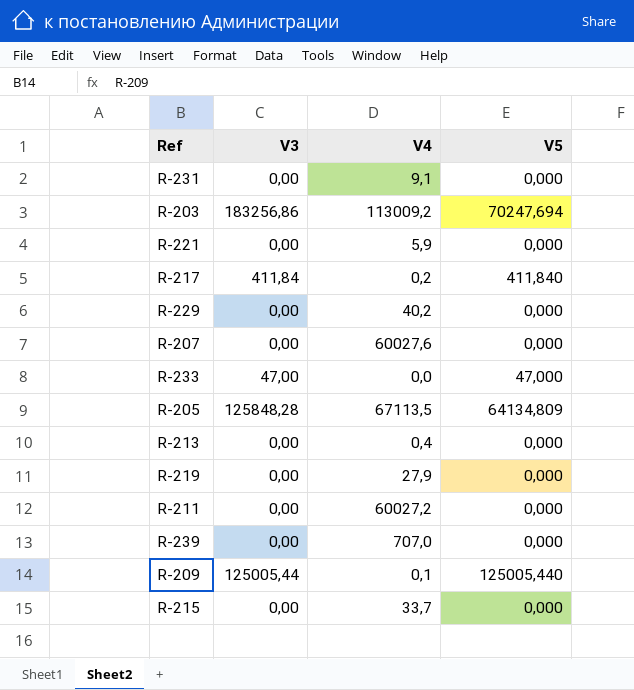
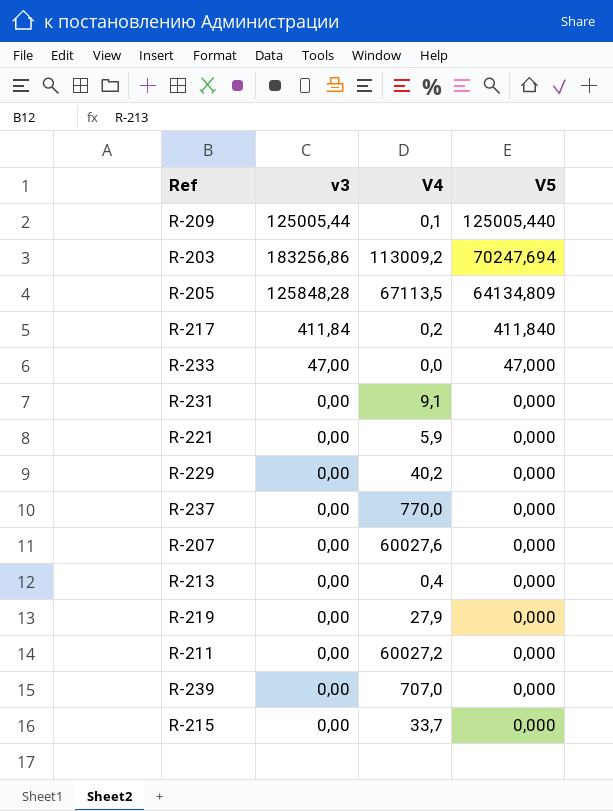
row order: none -> V5 descending
column name: V3 -> v3
row R-237: none -> 0,00 | 770,0 | 0,000

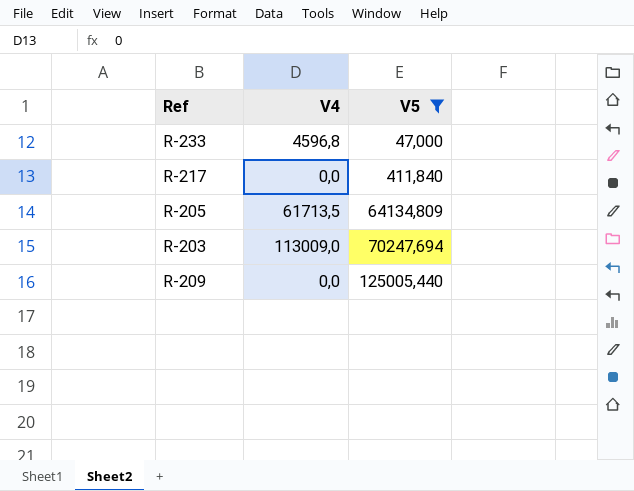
filter: none -> V5 != 0,000
row order: V5 descending -> V5 ascending
column v3 | position: 2 -> none
R-233 | V4: 0,0 -> 4596,8
R-217 | V4: 0,2 -> 0,0
R-205 | V4: 67113,5 -> 61713,5
R-203 | V4: 113009,2 -> 113009,0
R-209 | V4: 0,1 -> 0,0

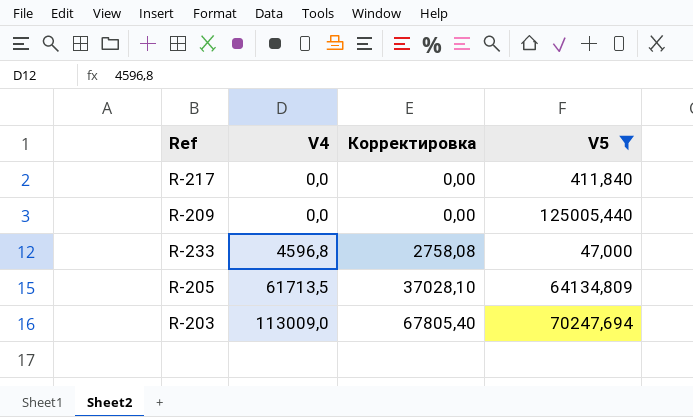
row order: V5 ascending -> V4 ascending
column Корректировка | formula: none -> [V4] * 0,6

